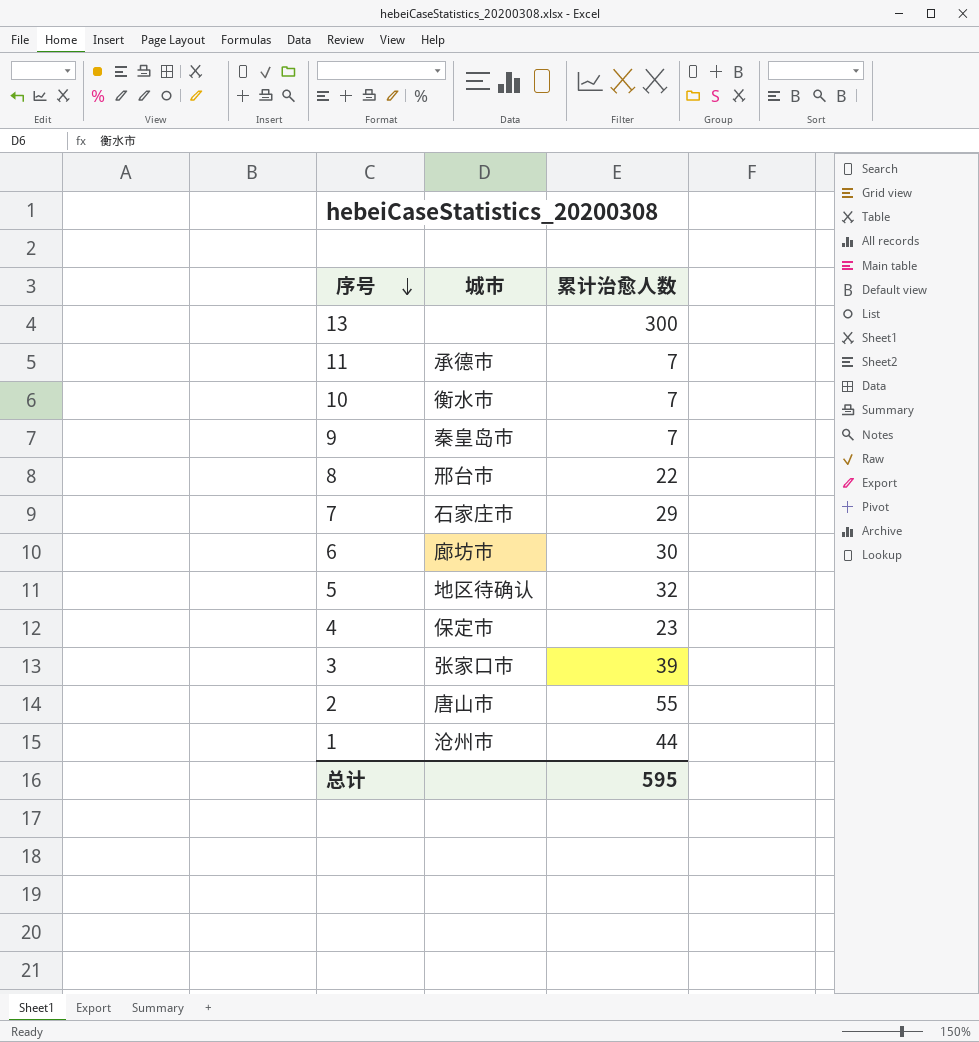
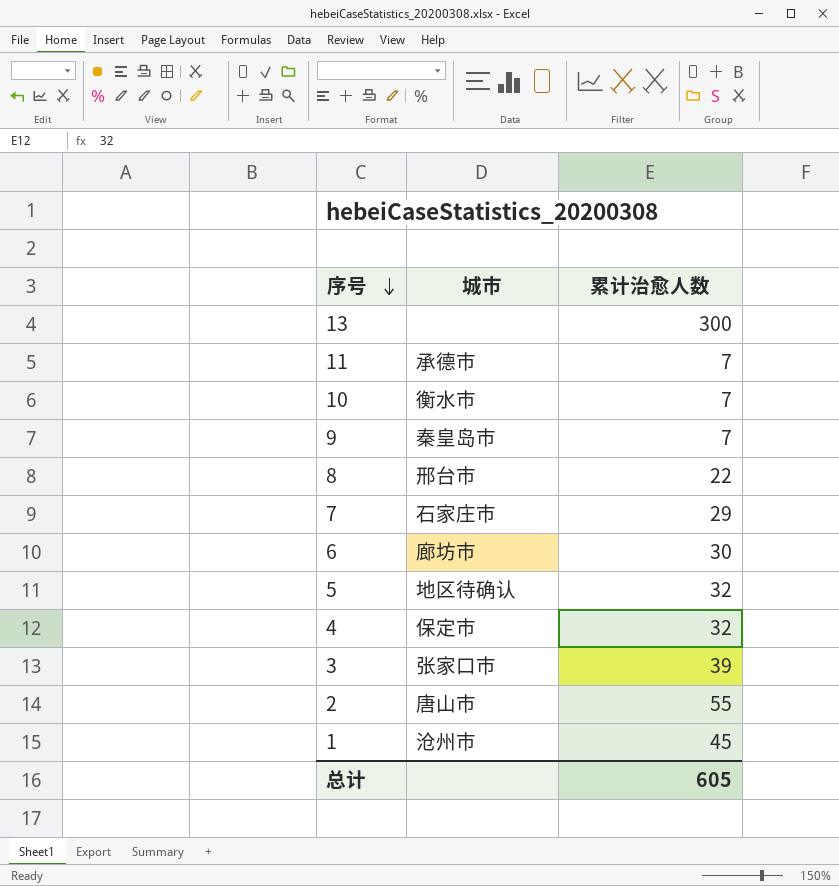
4 | 累计治愈人数: 23 -> 32
1 | 累计治愈人数: 44 -> 45
总计 | 累计治愈人数: 595 -> 605

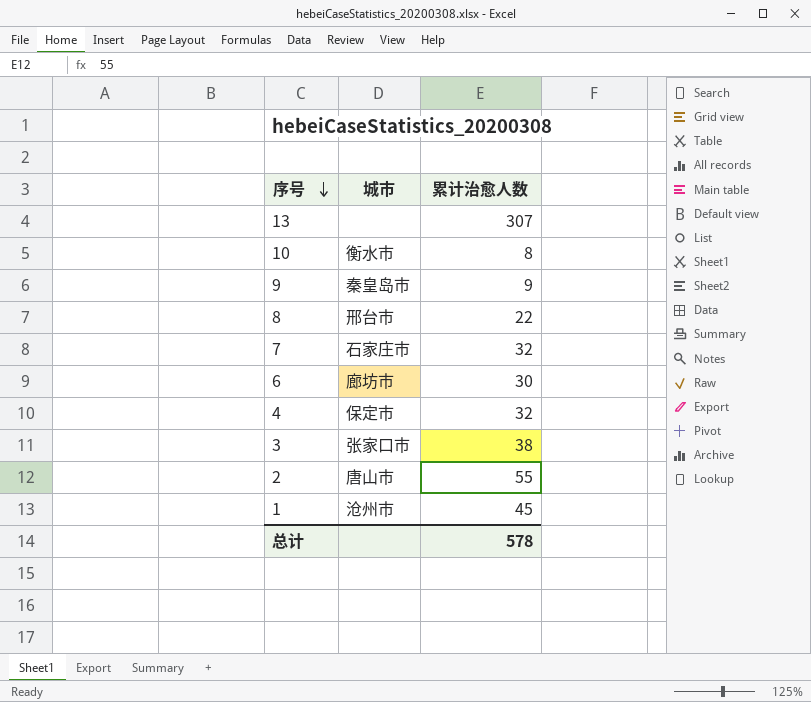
row 11: 承德市 | 7 -> none
row 5: 地区待确认 | 32 -> none
13 | 累计治愈人数: 300 -> 307
10 | 累计治愈人数: 7 -> 8
9 | 累计治愈人数: 7 -> 9
7 | 累计治愈人数: 29 -> 32
3 | 累计治愈人数: 39 -> 38
总计 | 累计治愈人数: 605 -> 578

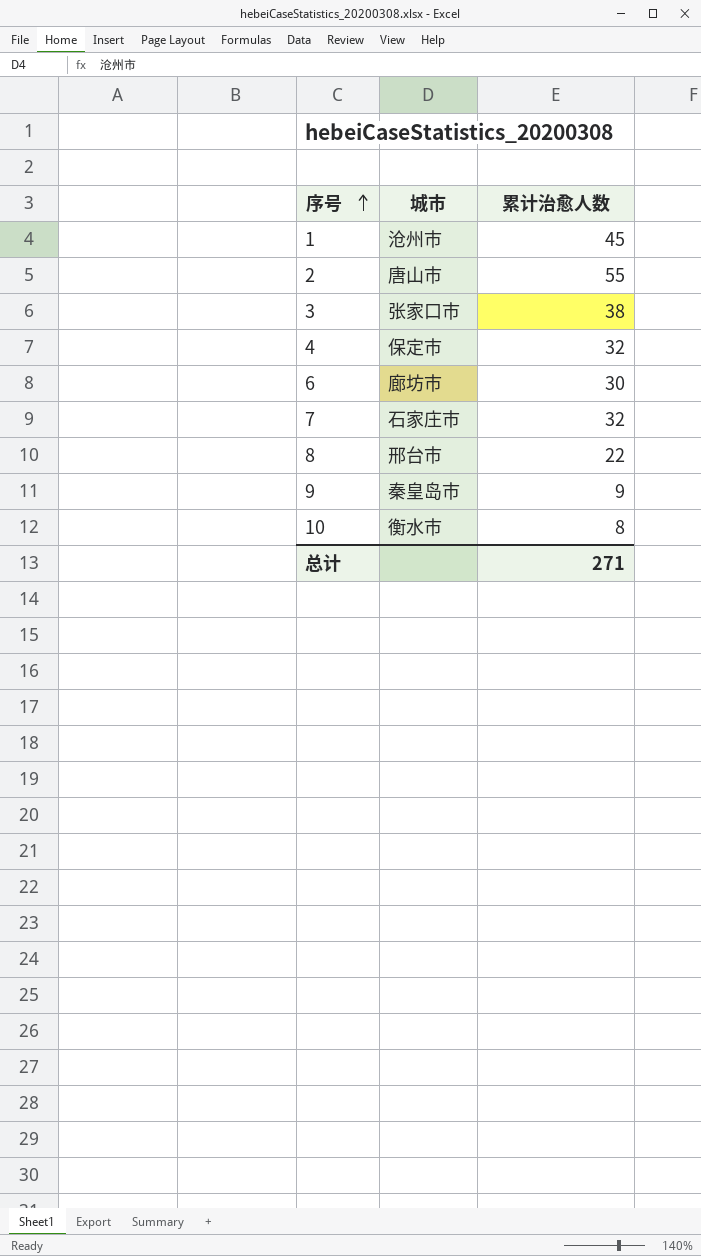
row order: 序号 descending -> 序号 ascending
row 13: none | 307 -> none
总计 | 累计治愈人数: 578 -> 271

